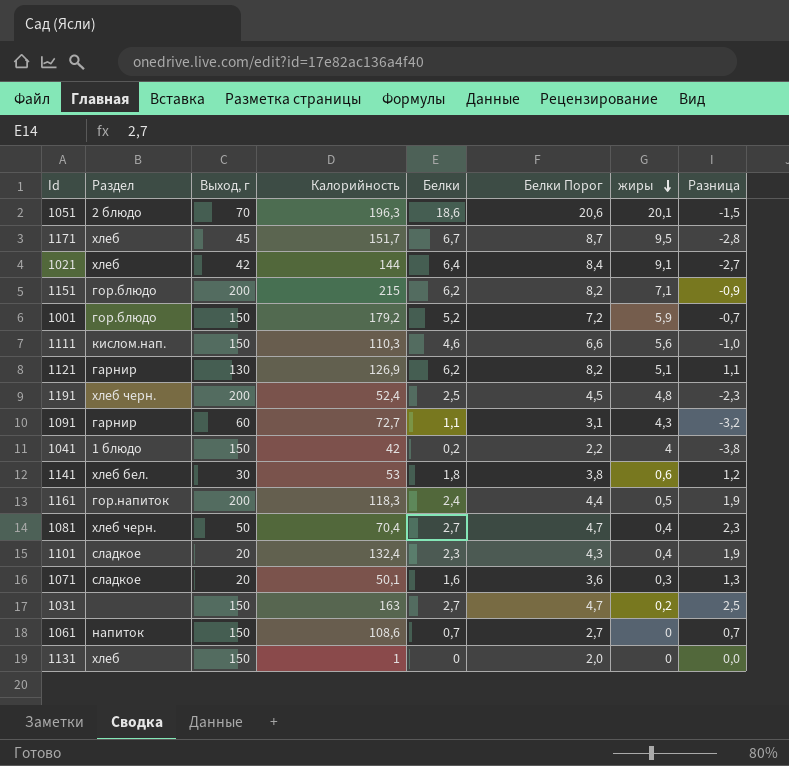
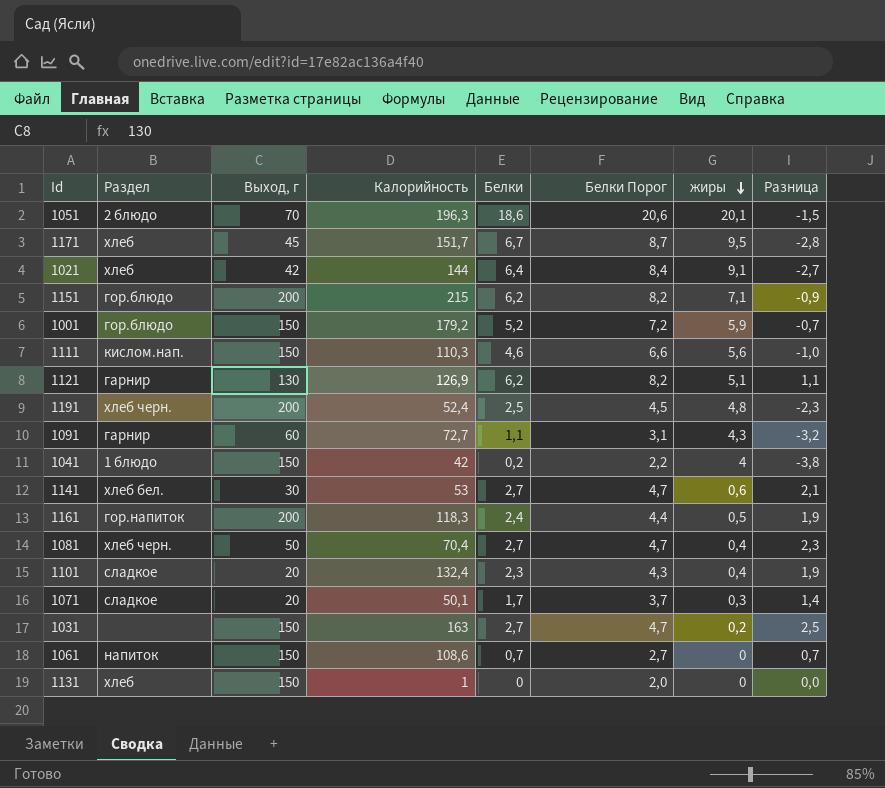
1141 | Белки: 1,8 -> 2,7
1141 | Белки Порог: 3,8 -> 4,7
1141 | Разница: 1,2 -> 2,1
1071 | Белки: 1,6 -> 1,7
1071 | Белки Порог: 3,6 -> 3,7
1071 | Разница: 1,3 -> 1,4

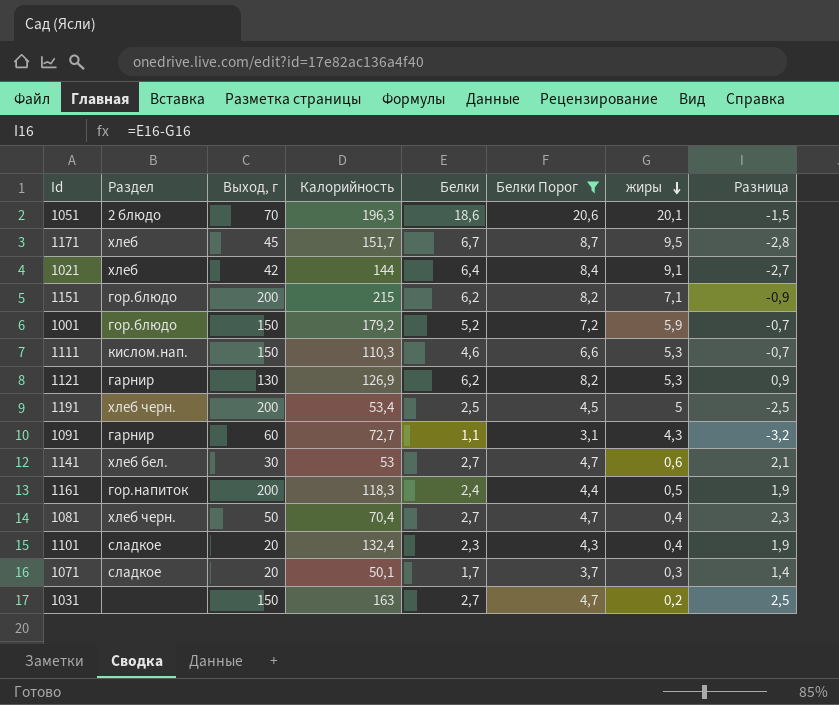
filter: none -> Белки Порог >= 3,1
1111 | жиры: 5,6 -> 5,3
1111 | Разница: -1,0 -> -0,7
1121 | жиры: 5,1 -> 5,3
1121 | Разница: 1,1 -> 0,9
1191 | Калорийность: 52,4 -> 53,4
1191 | жиры: 4,8 -> 5
1191 | Разница: -2,3 -> -2,5

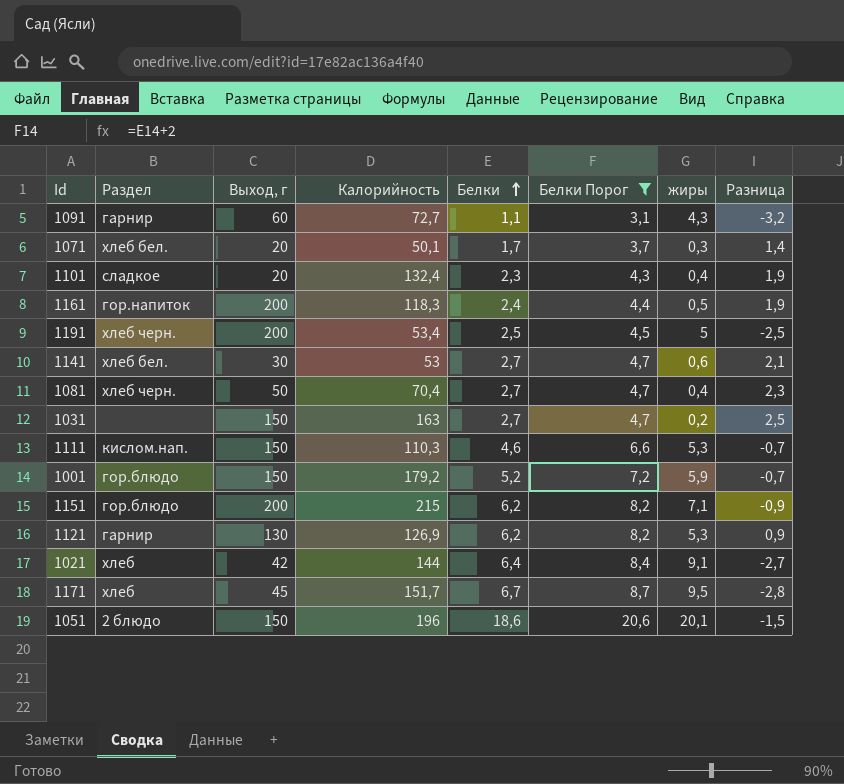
row order: жиры descending -> Белки ascending
1071 | Раздел: сладкое -> хлеб бел.
1051 | Выход, г: 70 -> 150
1051 | Калорийность: 196,3 -> 196

